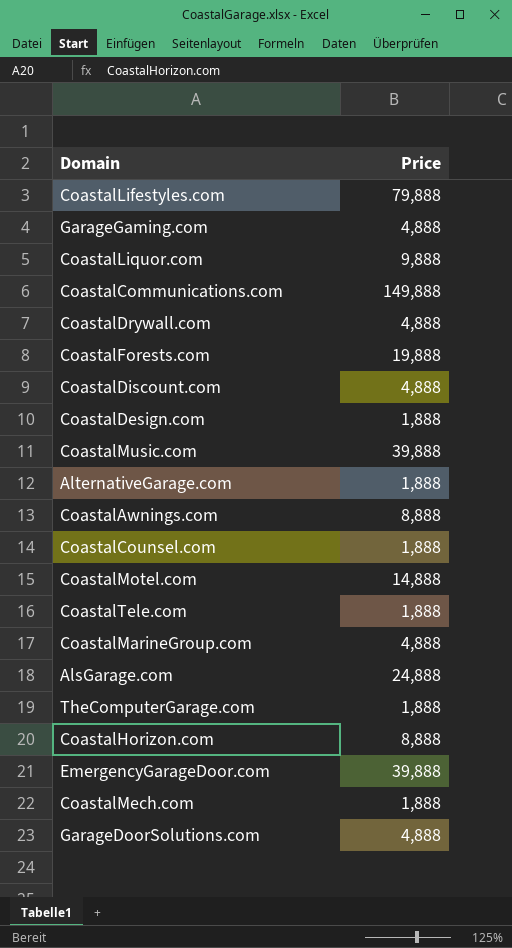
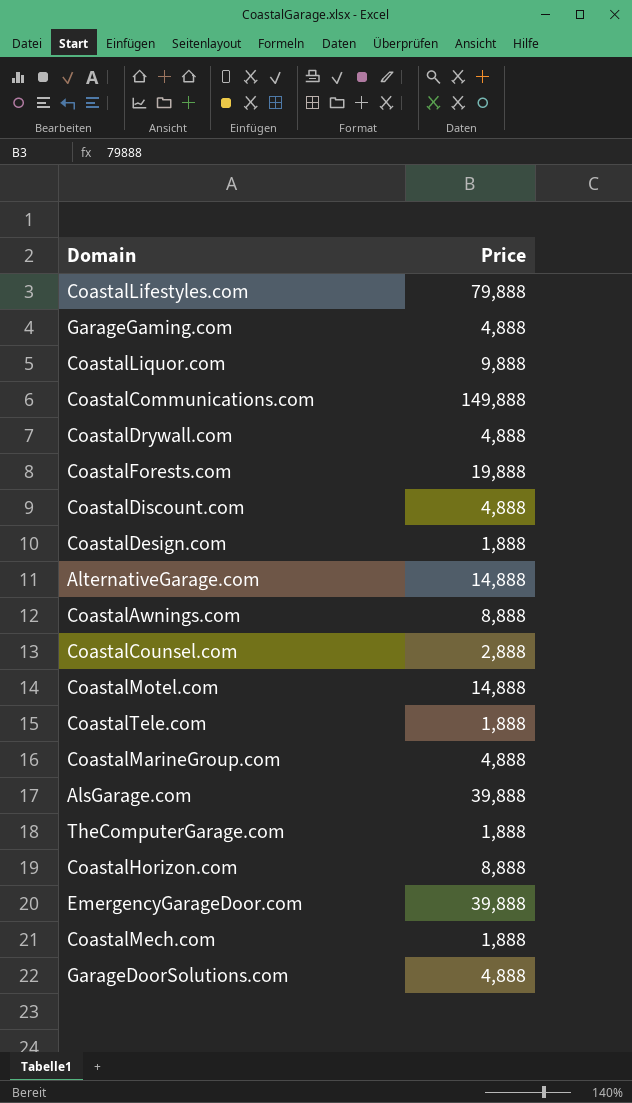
row CoastalMusic.com: 39,888 -> none
AlternativeGarage.com | Price: 1,888 -> 14,888
CoastalCounsel.com | Price: 1,888 -> 2,888
AlsGarage.com | Price: 24,888 -> 39,888

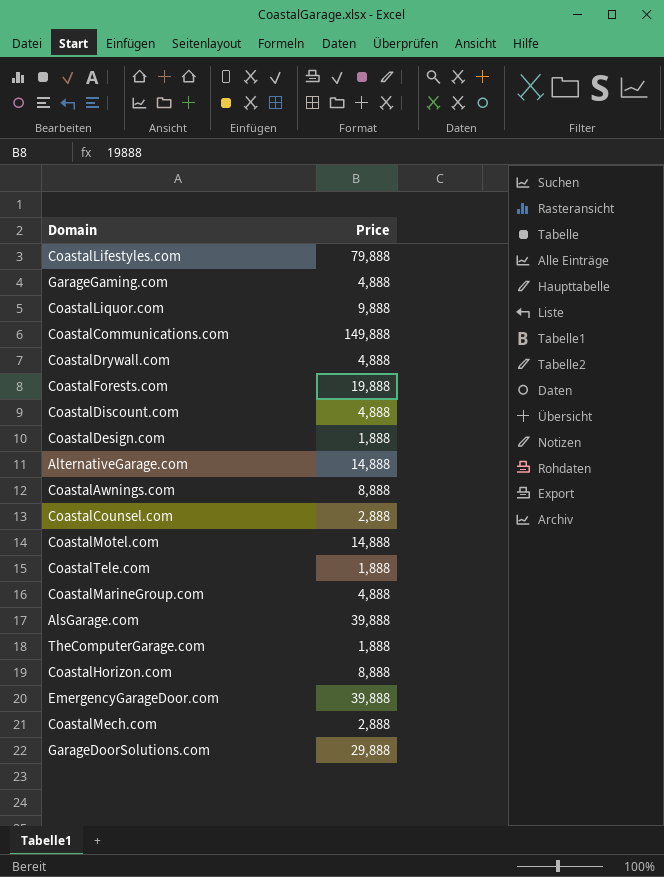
CoastalMech.com | Price: 1,888 -> 2,888
GarageDoorSolutions.com | Price: 4,888 -> 29,888

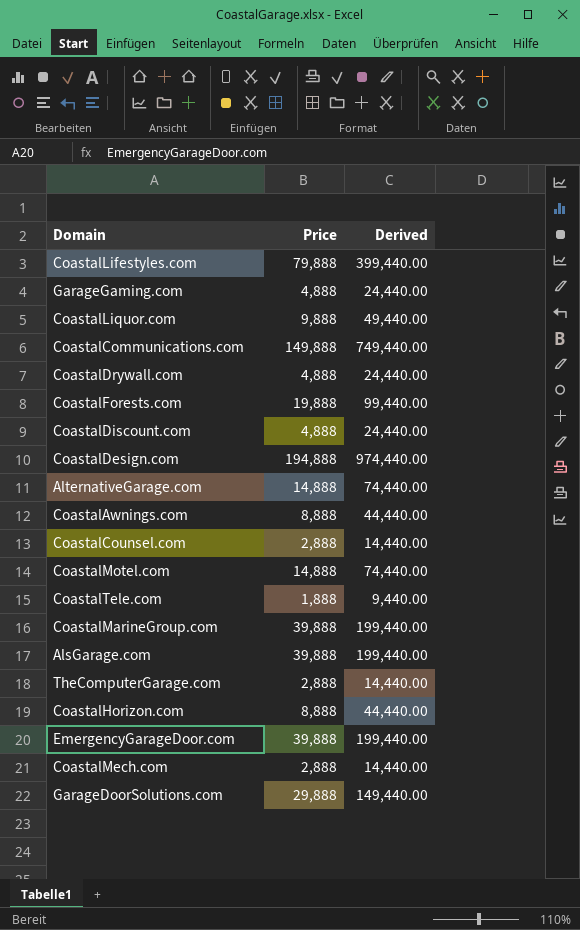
column Derived | formula: none -> [Price] * 5
CoastalDesign.com | Price: 1,888 -> 194,888
CoastalMarineGroup.com | Price: 4,888 -> 39,888
TheComputerGarage.com | Price: 1,888 -> 2,888

